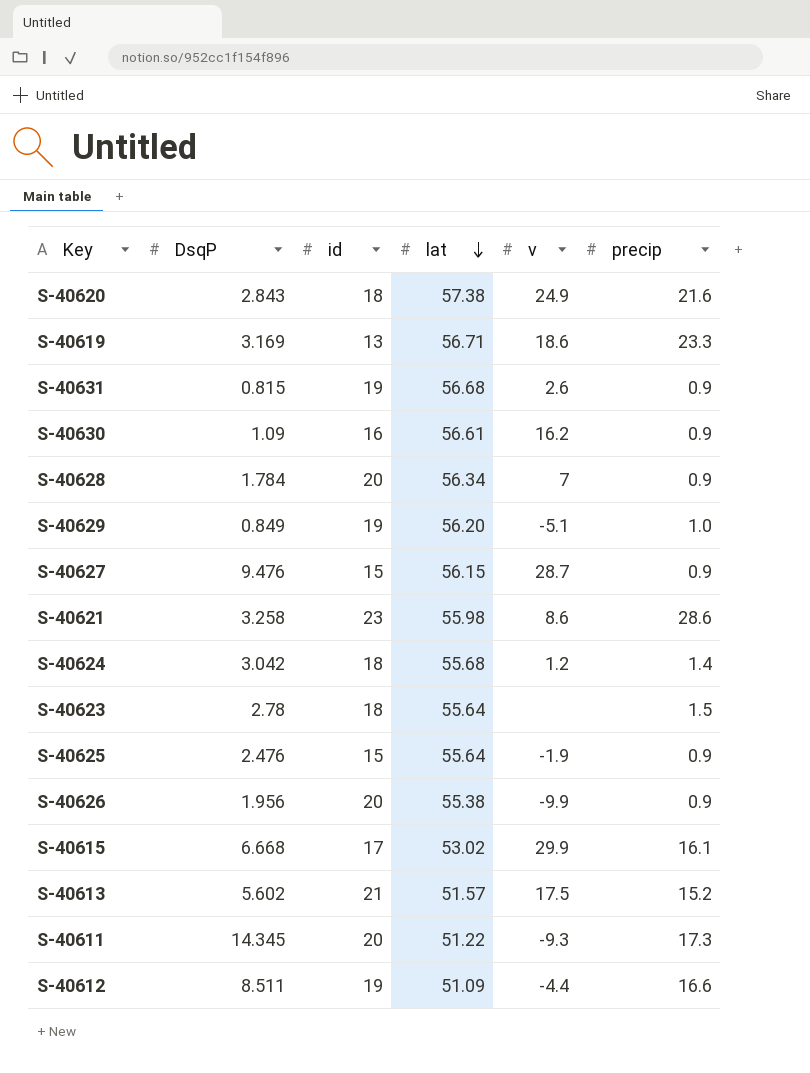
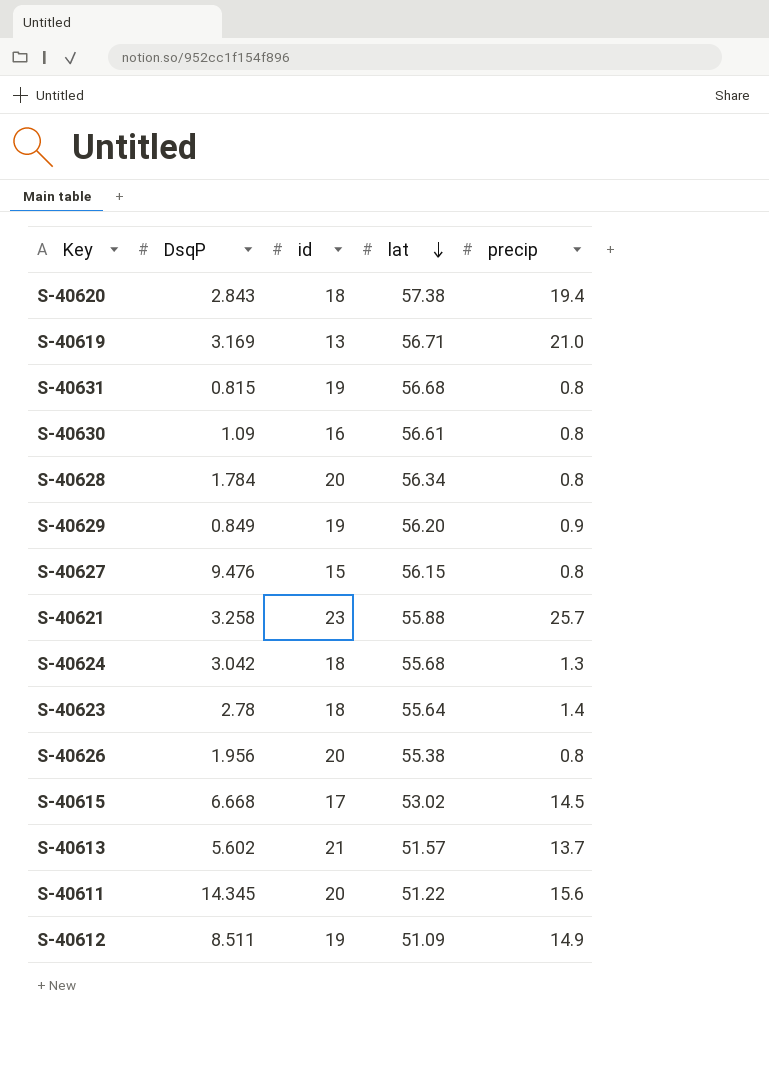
column v | position: 5 -> none
row S-40625: 2.476 | 15 | 55.64 | -1.9 | 0.9 -> none
S-40620 | precip: 21.6 -> 19.4
S-40619 | precip: 23.3 -> 21.0
S-40631 | precip: 0.9 -> 0.8
S-40630 | precip: 0.9 -> 0.8
S-40628 | precip: 0.9 -> 0.8
S-40629 | precip: 1.0 -> 0.9
S-40627 | precip: 0.9 -> 0.8
S-40621 | lat: 55.98 -> 55.88
S-40621 | precip: 28.6 -> 25.7
S-40624 | precip: 1.4 -> 1.3
S-40623 | precip: 1.5 -> 1.4
S-40626 | precip: 0.9 -> 0.8
S-40615 | precip: 16.1 -> 14.5
S-40613 | precip: 15.2 -> 13.7
S-40611 | precip: 17.3 -> 15.6
S-40612 | precip: 16.6 -> 14.9

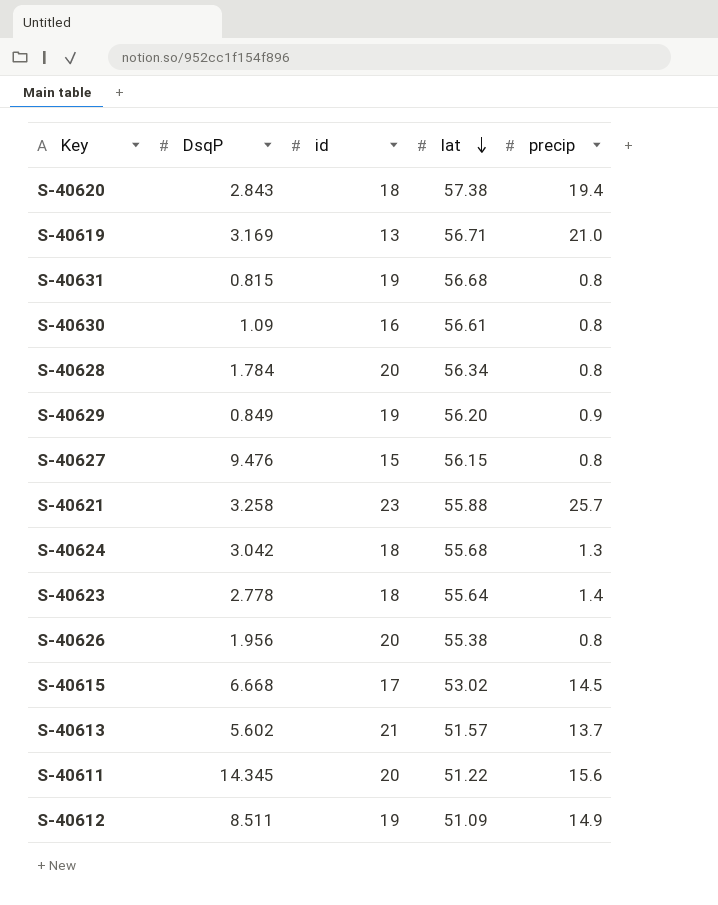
S-40623 | DsqP: 2.78 -> 2.778

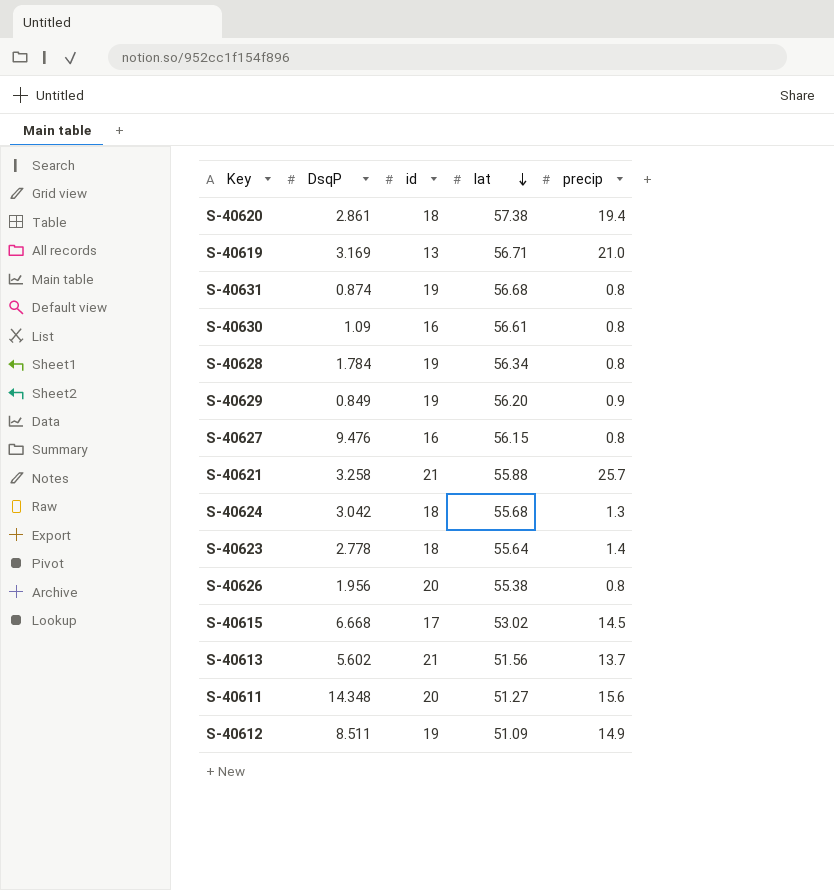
S-40620 | DsqP: 2.843 -> 2.861
S-40631 | DsqP: 0.815 -> 0.874
S-40628 | id: 20 -> 19
S-40627 | id: 15 -> 16
S-40621 | id: 23 -> 21
S-40613 | lat: 51.57 -> 51.56
S-40611 | DsqP: 14.345 -> 14.348
S-40611 | lat: 51.22 -> 51.27

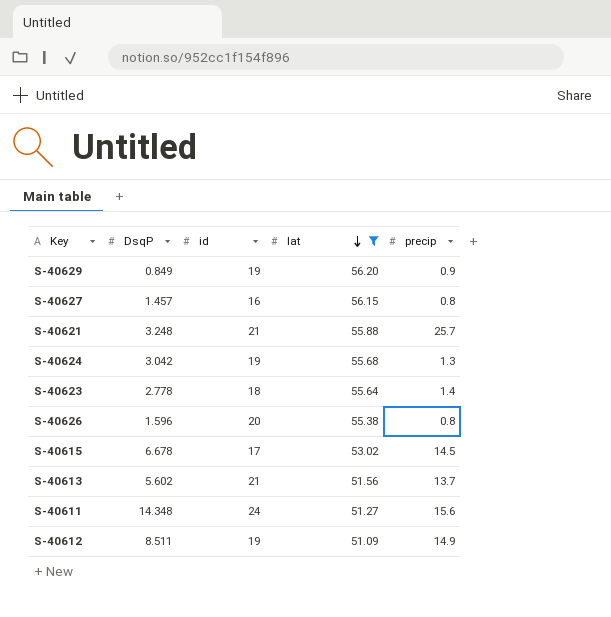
filter: none -> lat <= 56.20
S-40627 | DsqP: 9.476 -> 1.457
S-40621 | DsqP: 3.258 -> 3.248
S-40624 | id: 18 -> 19
S-40626 | DsqP: 1.956 -> 1.596
S-40615 | DsqP: 6.668 -> 6.678
S-40611 | id: 20 -> 24

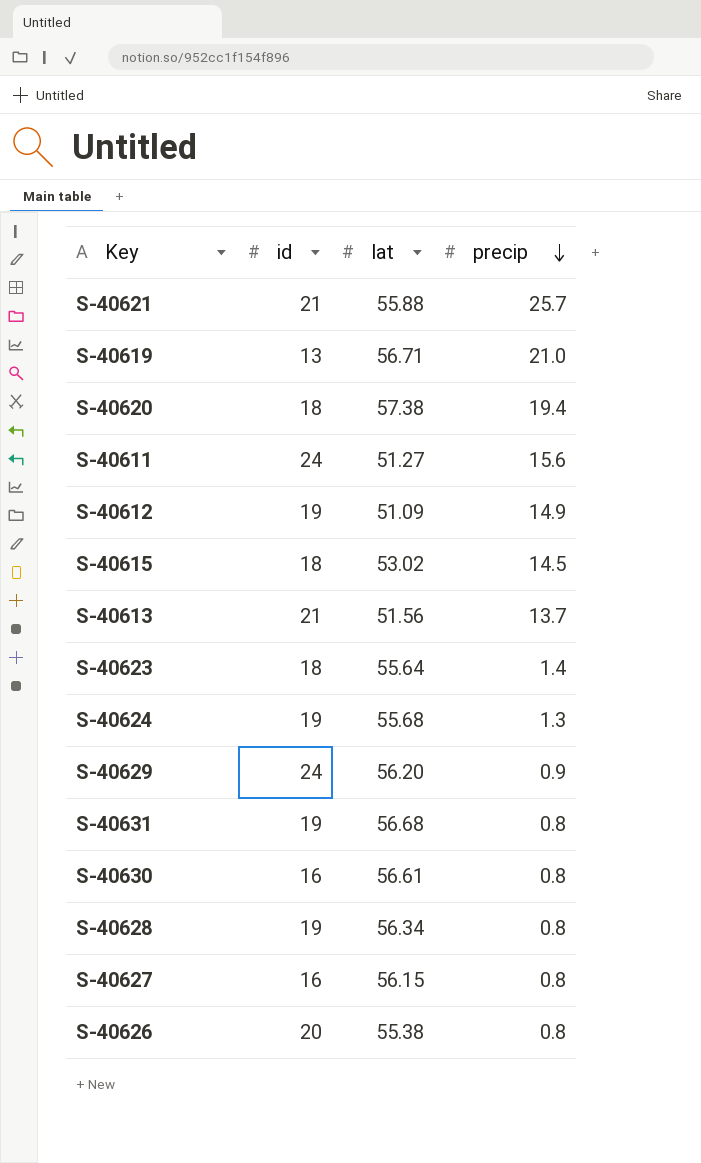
filter: lat <= 56.20 -> none
row order: lat descending -> precip descending
column DsqP | position: 2 -> none
S-40615 | id: 17 -> 18
S-40629 | id: 19 -> 24

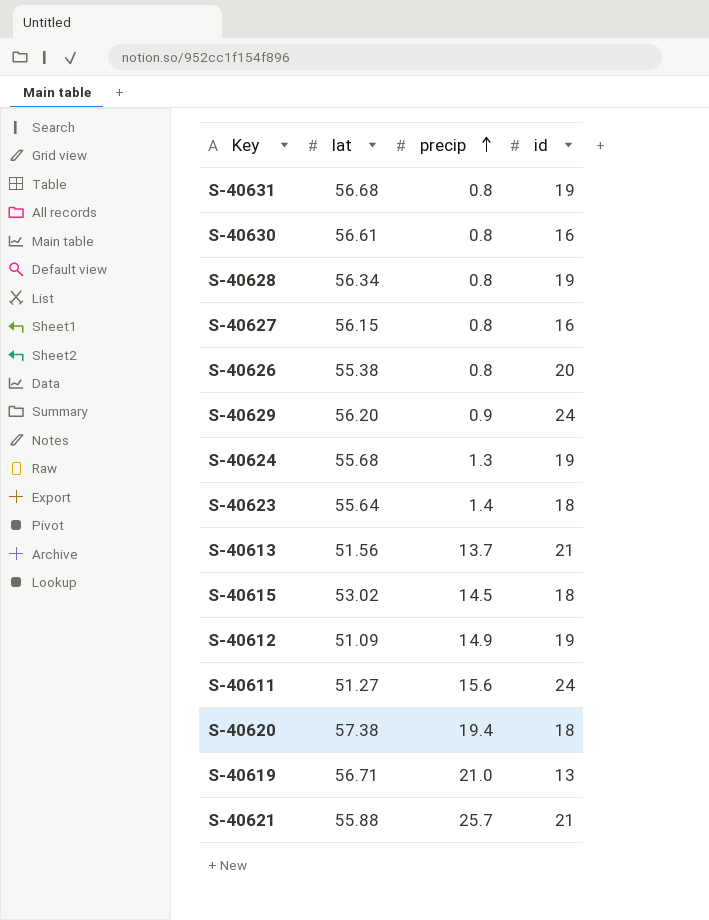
row order: precip descending -> precip ascending
column id | position: 2 -> 4

